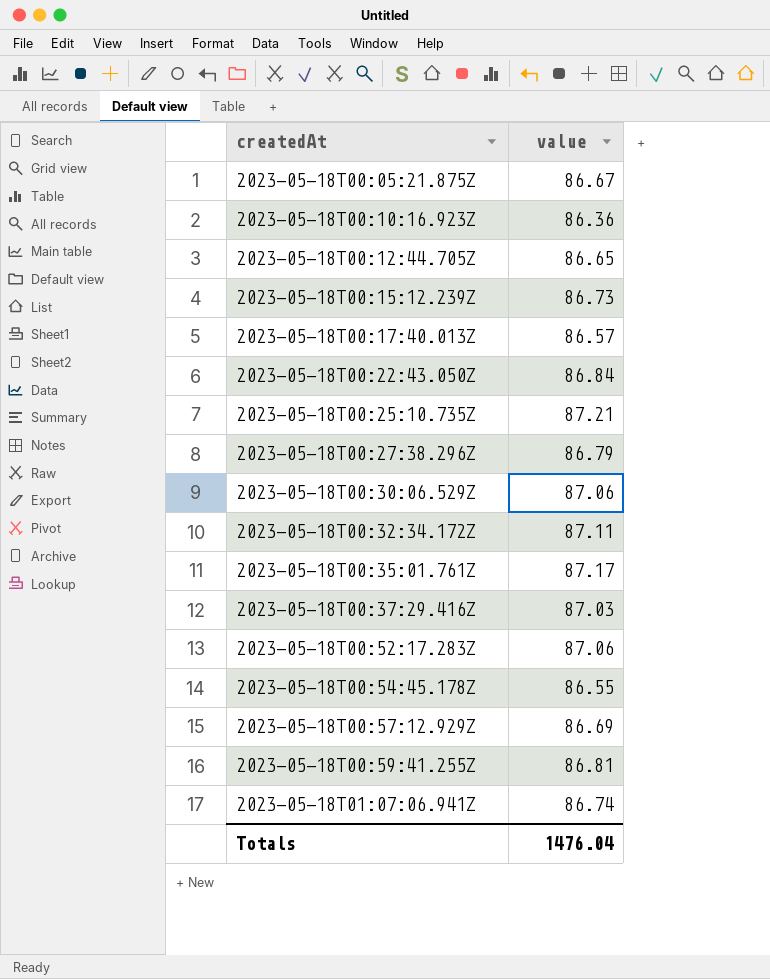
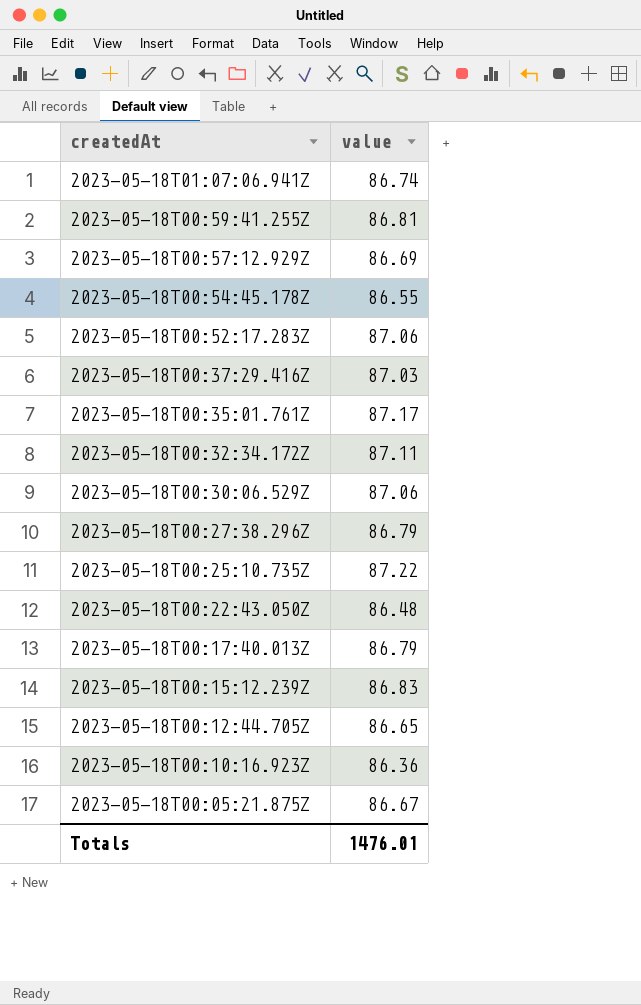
row order: createdAt ascending -> createdAt descending
2023-05-18T00:25:10.735Z | value: 87.21 -> 87.22
2023-05-18T00:22:43.050Z | value: 86.84 -> 86.48
2023-05-18T00:17:40.013Z | value: 86.57 -> 86.79
2023-05-18T00:15:12.239Z | value: 86.73 -> 86.83
Totals | value: 1476.04 -> 1476.01

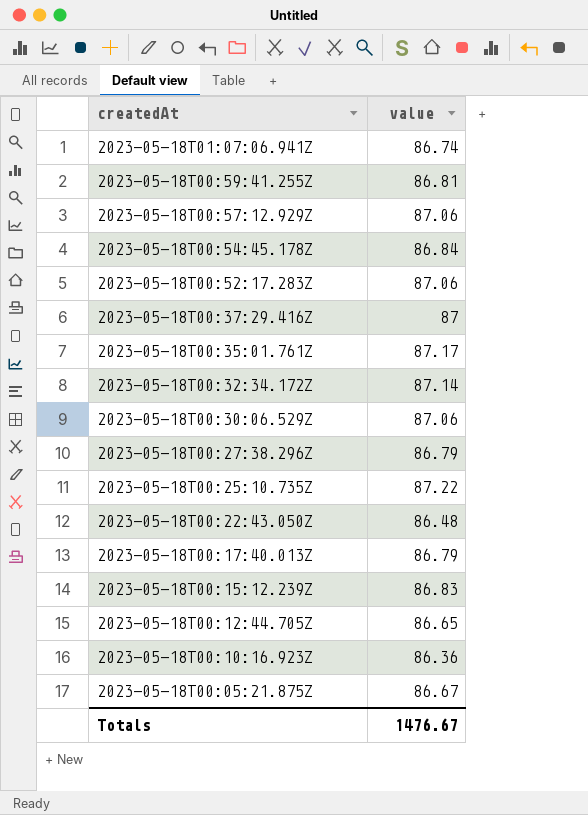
2023-05-18T00:57:12.929Z | value: 86.69 -> 87.06
2023-05-18T00:54:45.178Z | value: 86.55 -> 86.84
2023-05-18T00:37:29.416Z | value: 87.03 -> 87
2023-05-18T00:32:34.172Z | value: 87.11 -> 87.14
Totals | value: 1476.01 -> 1476.67

